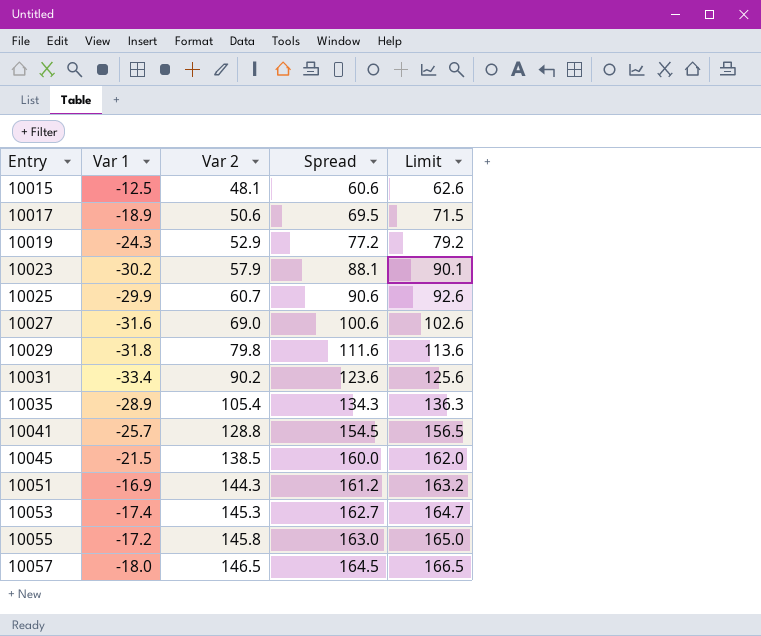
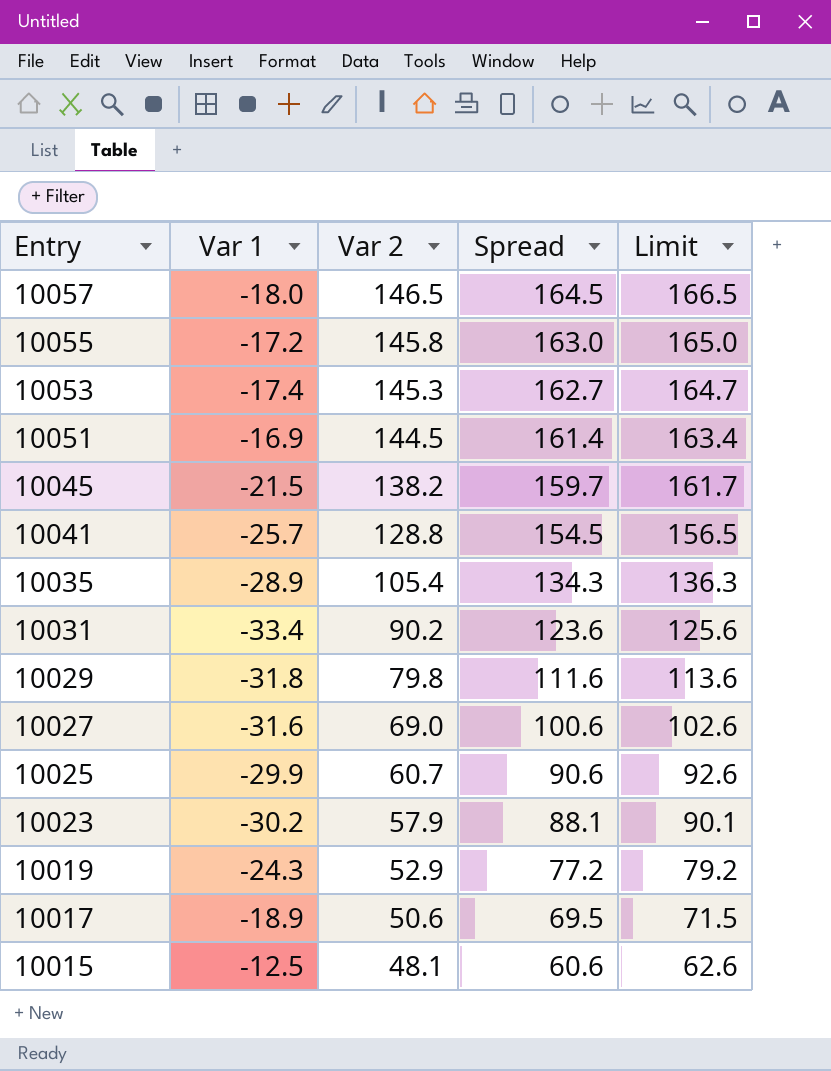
row order: Entry ascending -> Entry descending
10051 | Var 2: 144.3 -> 144.5
10051 | Spread: 161.2 -> 161.4
10051 | Limit: 163.2 -> 163.4
10045 | Var 2: 138.5 -> 138.2
10045 | Spread: 160.0 -> 159.7
10045 | Limit: 162.0 -> 161.7

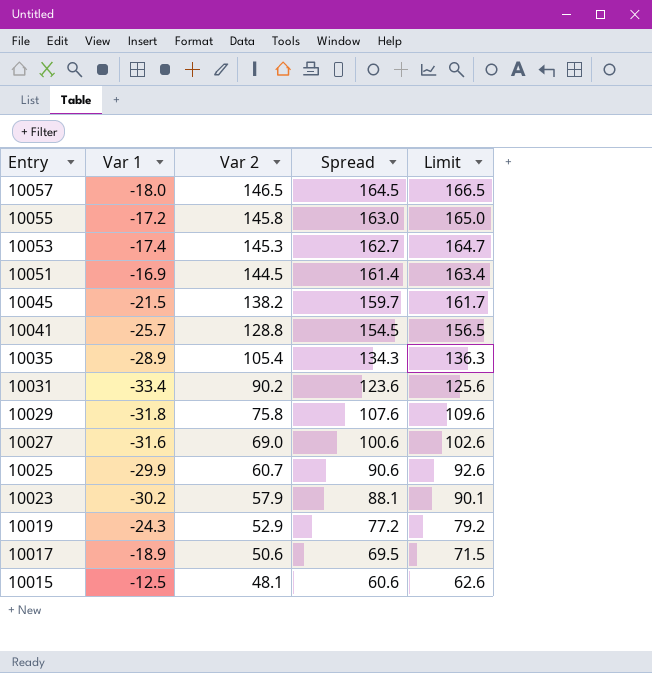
10029 | Var 2: 79.8 -> 75.8
10029 | Spread: 111.6 -> 107.6
10029 | Limit: 113.6 -> 109.6

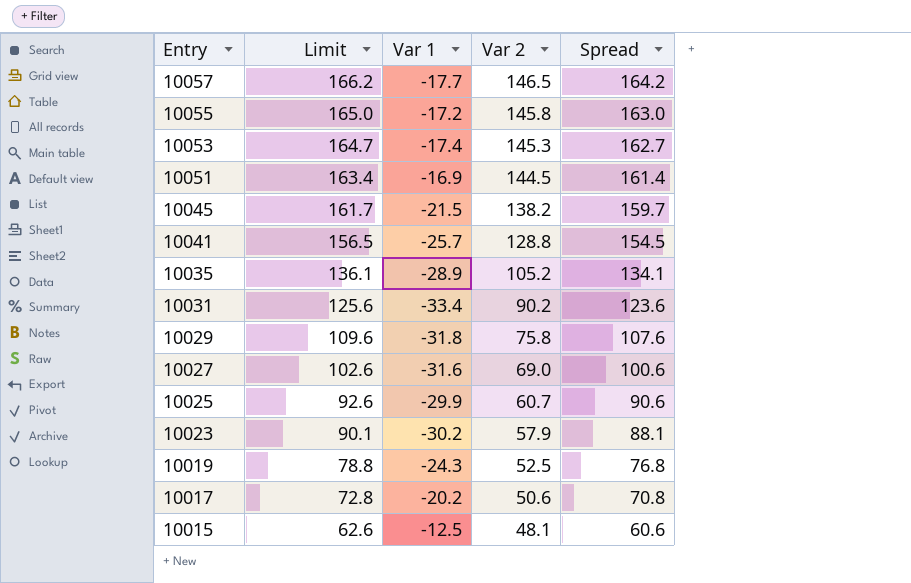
column Limit | position: 5 -> 2
10057 | Limit: 166.5 -> 166.2
10057 | Var 1: -18.0 -> -17.7
10057 | Spread: 164.5 -> 164.2
10035 | Limit: 136.3 -> 136.1
10035 | Var 2: 105.4 -> 105.2
10035 | Spread: 134.3 -> 134.1
10019 | Limit: 79.2 -> 78.8
10019 | Var 2: 52.9 -> 52.5
10019 | Spread: 77.2 -> 76.8
10017 | Limit: 71.5 -> 72.8
10017 | Var 1: -18.9 -> -20.2
10017 | Spread: 69.5 -> 70.8

